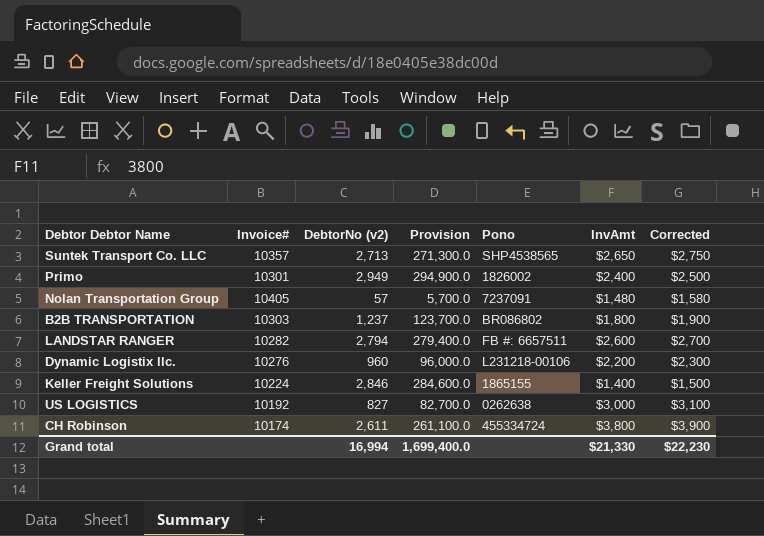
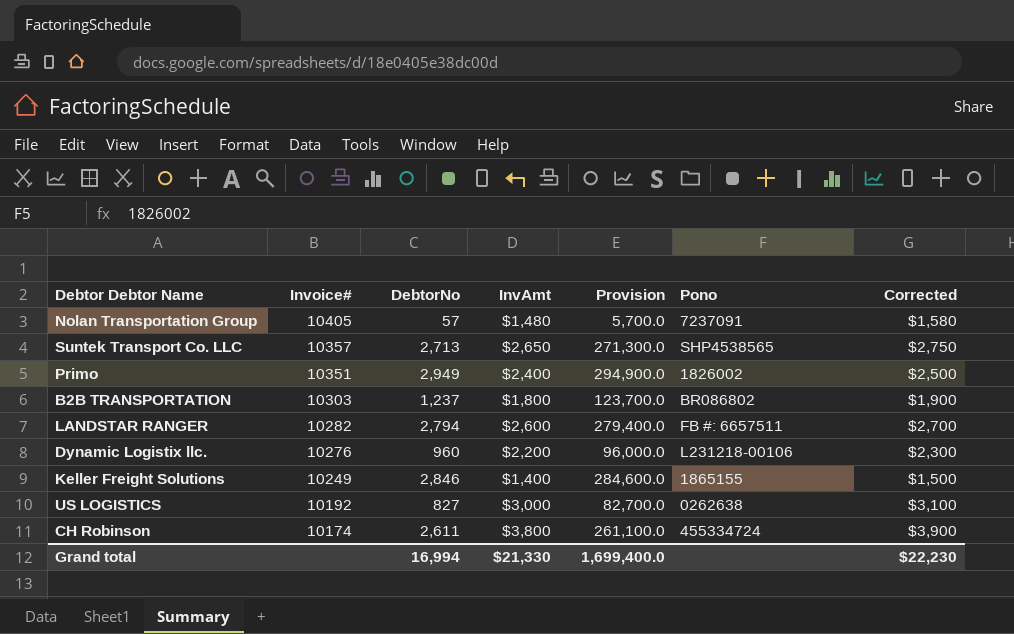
row order: none -> Invoice# descending
column name: DebtorNo (v2) -> DebtorNo
column InvAmt | position: 6 -> 4
Primo | Invoice#: 10301 -> 10351
Keller Freight Solutions | Invoice#: 10224 -> 10249

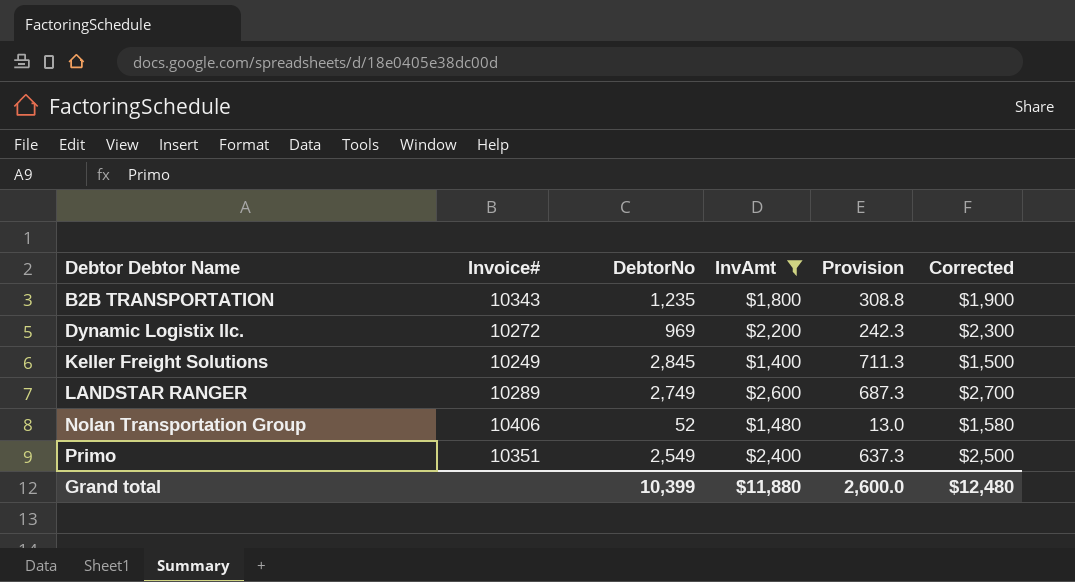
filter: none -> InvAmt <= $2,600
row order: Invoice# descending -> Debtor Debtor Name ascending
column Pono | position: 6 -> none
column Provision | formula: [DebtorNo] * 100 -> [DebtorNo] * 0.25
B2B TRANSPORTATION | Invoice#: 10303 -> 10343
B2B TRANSPORTATION | DebtorNo: 1,237 -> 1,235
Dynamic Logistix llc. | Invoice#: 10276 -> 10272
Dynamic Logistix llc. | DebtorNo: 960 -> 969
Keller Freight Solutions | DebtorNo: 2,846 -> 2,845
LANDSTAR RANGER | Invoice#: 10282 -> 10289
LANDSTAR RANGER | DebtorNo: 2,794 -> 2,749
Nolan Transportation Group | Invoice#: 10405 -> 10406
Nolan Transportation Group | DebtorNo: 57 -> 52
Primo | DebtorNo: 2,949 -> 2,549
Grand total | DebtorNo: 16,994 -> 10,399
Grand total | InvAmt: $21,330 -> $11,880
Grand total | Provision: 1,699,400.0 -> 2,600.0
Grand total | Corrected: $22,230 -> $12,480

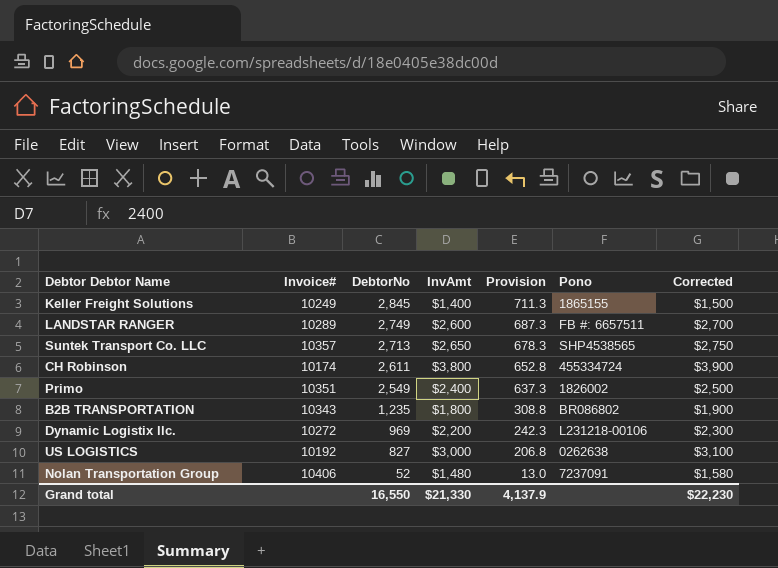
filter: InvAmt <= $2,600 -> none
row order: Debtor Debtor Name ascending -> DebtorNo descending
column Pono | position: none -> 6
Grand total | DebtorNo: 10,399 -> 16,550
Grand total | InvAmt: $11,880 -> $21,330
Grand total | Provision: 2,600.0 -> 4,137.9
Grand total | Corrected: $12,480 -> $22,230

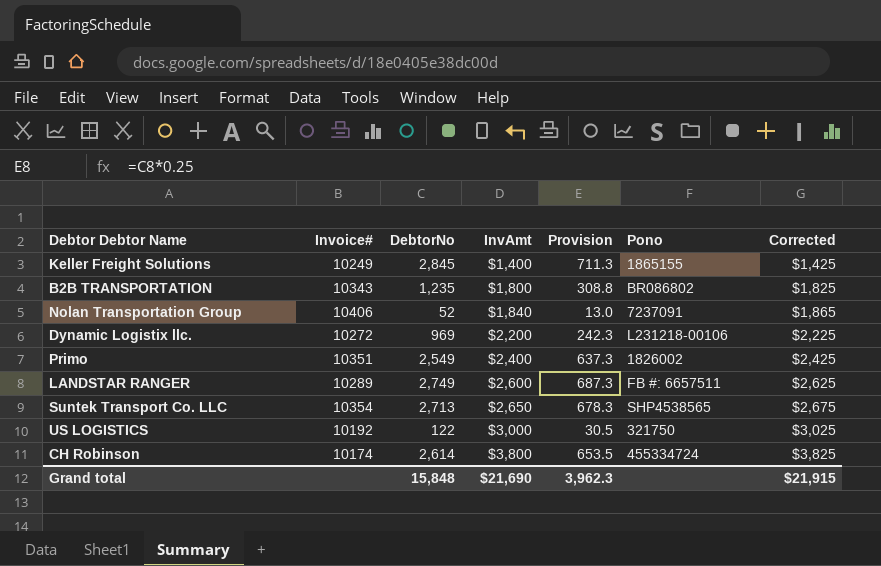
row order: DebtorNo descending -> InvAmt ascending
column Corrected | formula: [InvAmt] + 100 -> [InvAmt] + 25
Nolan Transportation Group | InvAmt: $1,480 -> $1,840
Suntek Transport Co. LLC | Invoice#: 10357 -> 10354
US LOGISTICS | DebtorNo: 827 -> 122
US LOGISTICS | Provision: 206.8 -> 30.5
US LOGISTICS | Pono: 0262638 -> 321750
CH Robinson | DebtorNo: 2,611 -> 2,614
CH Robinson | Provision: 652.8 -> 653.5
Grand total | DebtorNo: 16,550 -> 15,848
Grand total | InvAmt: $21,330 -> $21,690
Grand total | Provision: 4,137.9 -> 3,962.3
Grand total | Corrected: $22,230 -> $21,915

